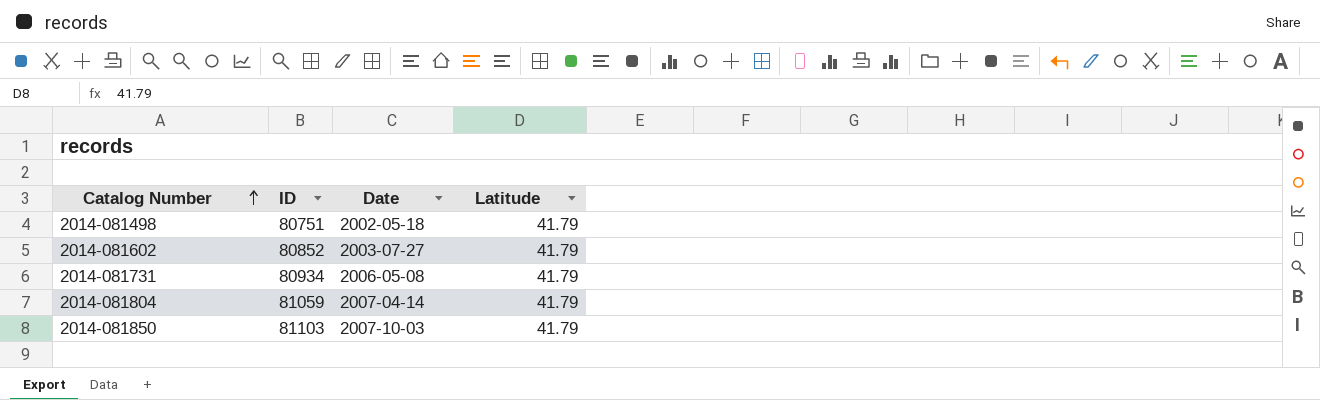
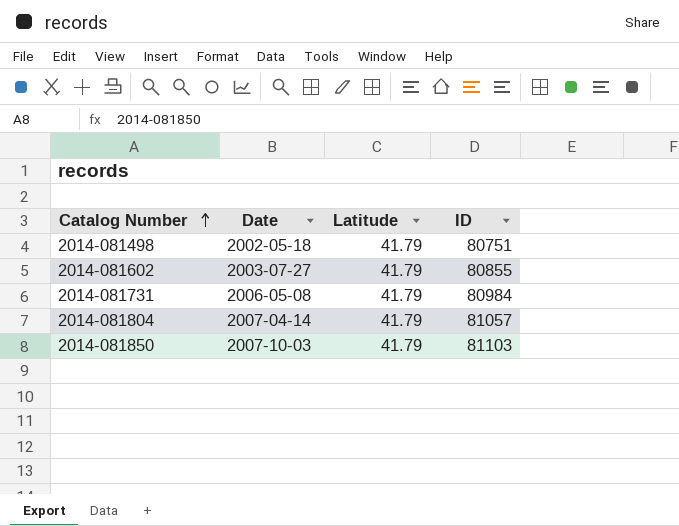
column ID | position: 2 -> 4
2014-081602 | ID: 80852 -> 80855
2014-081731 | ID: 80934 -> 80984
2014-081804 | ID: 81059 -> 81057

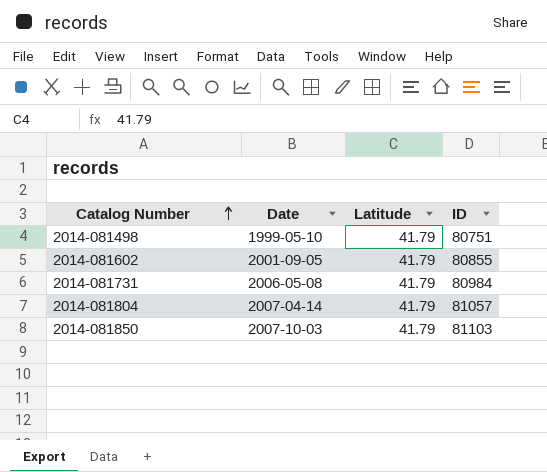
2014-081498 | Date: 2002-05-18 -> 1999-05-10
2014-081602 | Date: 2003-07-27 -> 2001-09-05

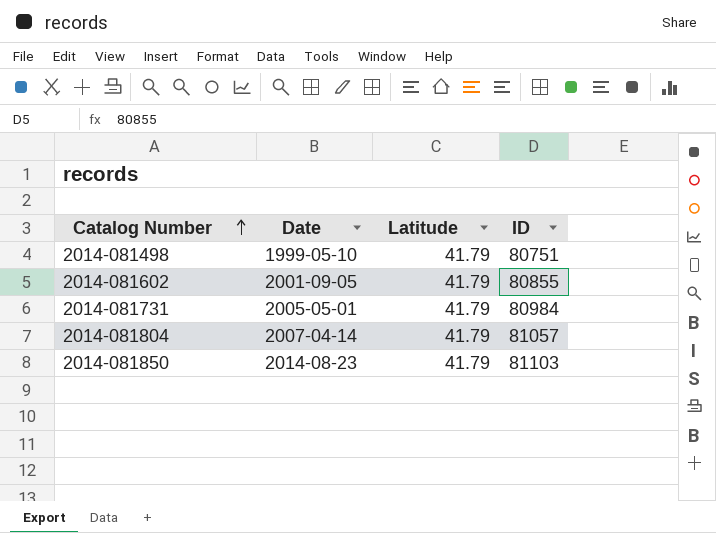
2014-081731 | Date: 2006-05-08 -> 2005-05-01
2014-081850 | Date: 2007-10-03 -> 2014-08-23

